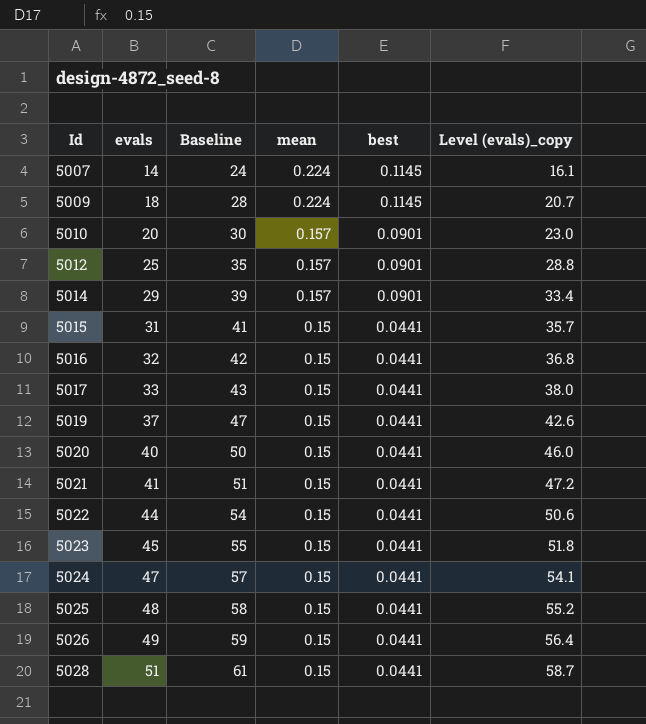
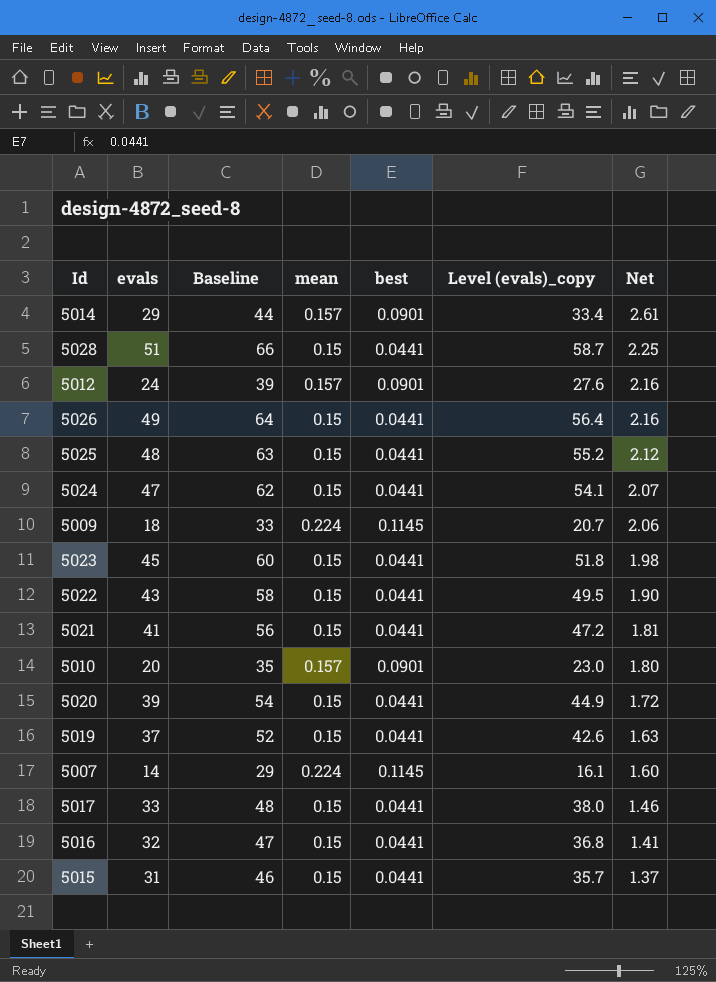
row order: Id ascending -> Net descending
column Baseline | formula: [evals] + 10 -> [evals] + 15
column Net | formula: none -> [evals] * [best]
5012 | evals: 25 -> 24
5012 | Level (evals)_copy: 28.8 -> 27.6
5022 | evals: 44 -> 43
5022 | Level (evals)_copy: 50.6 -> 49.5
5020 | evals: 40 -> 39
5020 | Level (evals)_copy: 46.0 -> 44.9

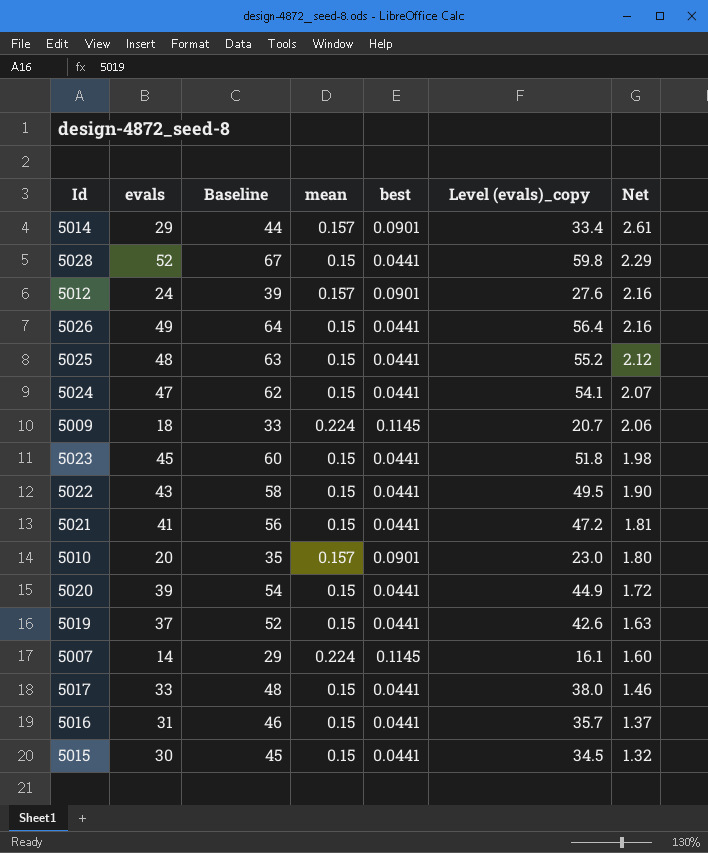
5028 | evals: 51 -> 52
5028 | Baseline: 66 -> 67
5028 | Level (evals)_copy: 58.7 -> 59.8
5028 | Net: 2.25 -> 2.29
5016 | evals: 32 -> 31
5016 | Baseline: 47 -> 46
5016 | Level (evals)_copy: 36.8 -> 35.7
5016 | Net: 1.41 -> 1.37
5015 | evals: 31 -> 30
5015 | Baseline: 46 -> 45
5015 | Level (evals)_copy: 35.7 -> 34.5
5015 | Net: 1.37 -> 1.32

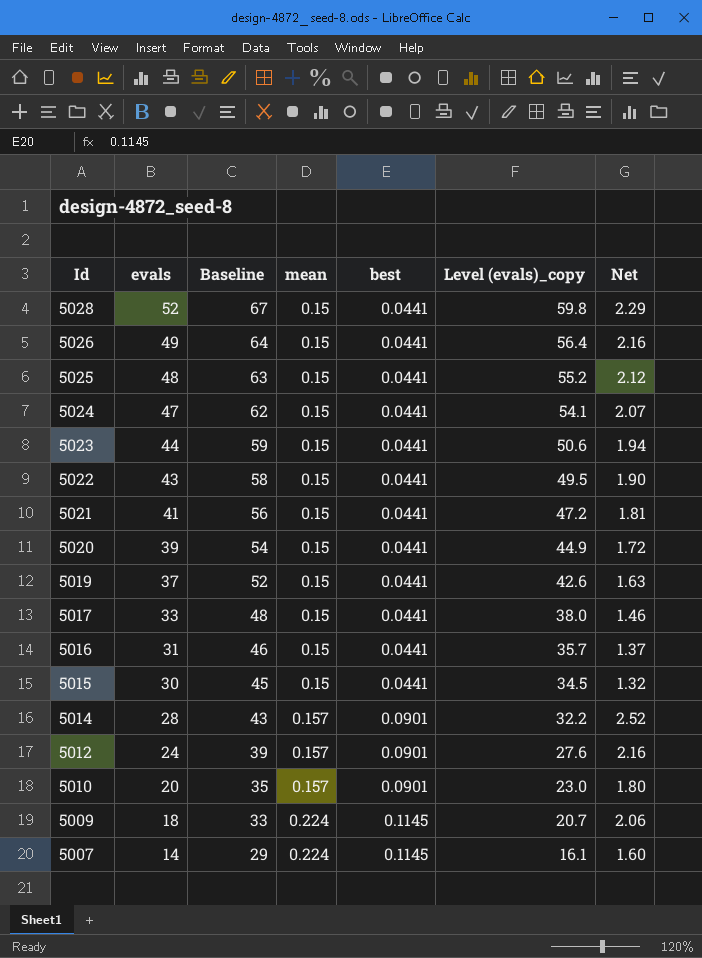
row order: Net descending -> Id descending
5023 | evals: 45 -> 44
5023 | Baseline: 60 -> 59
5023 | Level (evals)_copy: 51.8 -> 50.6
5023 | Net: 1.98 -> 1.94
5014 | evals: 29 -> 28
5014 | Baseline: 44 -> 43
5014 | Level (evals)_copy: 33.4 -> 32.2
5014 | Net: 2.61 -> 2.52

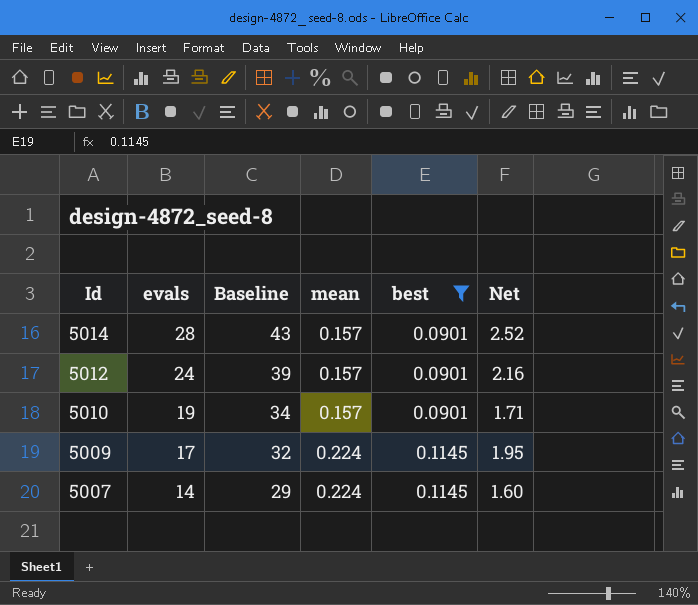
filter: none -> best != 0.0441
column Level (evals)_copy | formula: [evals] * 1.15 -> none
5010 | evals: 20 -> 19
5010 | Baseline: 35 -> 34
5010 | Net: 1.80 -> 1.71
5009 | evals: 18 -> 17
5009 | Baseline: 33 -> 32
5009 | Net: 2.06 -> 1.95

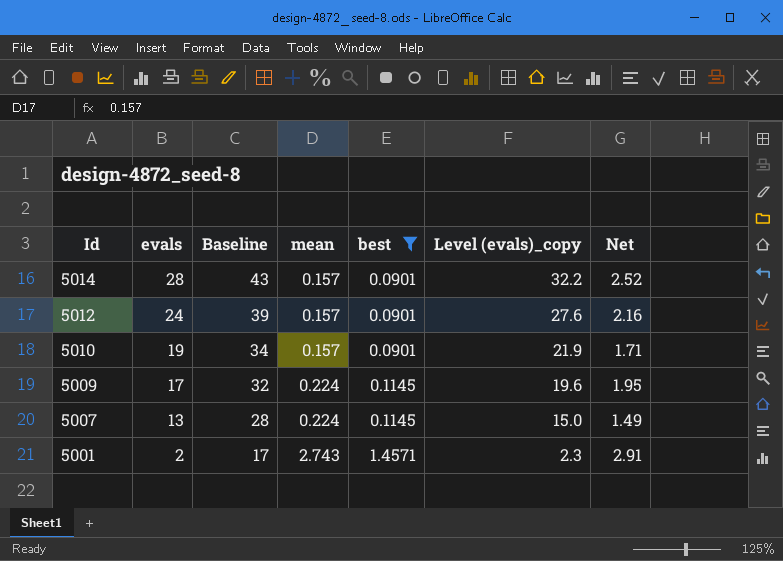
column Level (evals)_copy | formula: none -> [evals] * 1.15
5007 | evals: 14 -> 13
5007 | Baseline: 29 -> 28
5007 | Net: 1.60 -> 1.49
row 5001: none -> 2 | 17 | 2.743 | 1.4571 | 2.3 | 2.91

